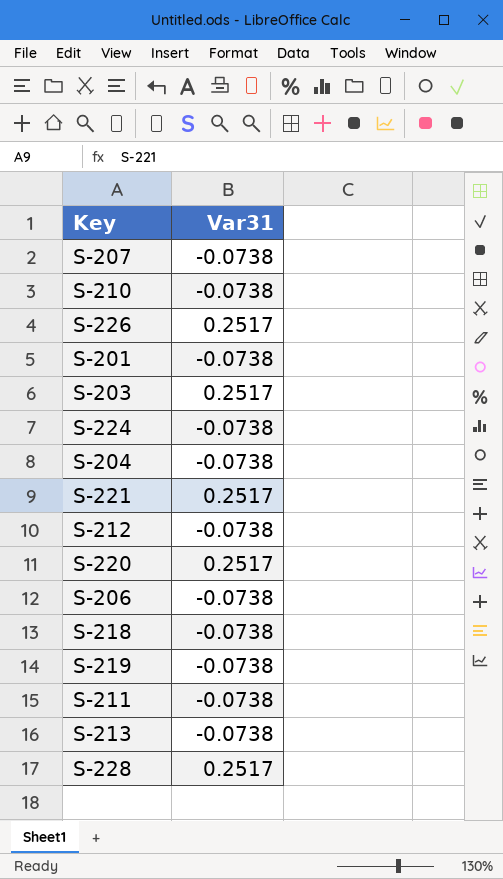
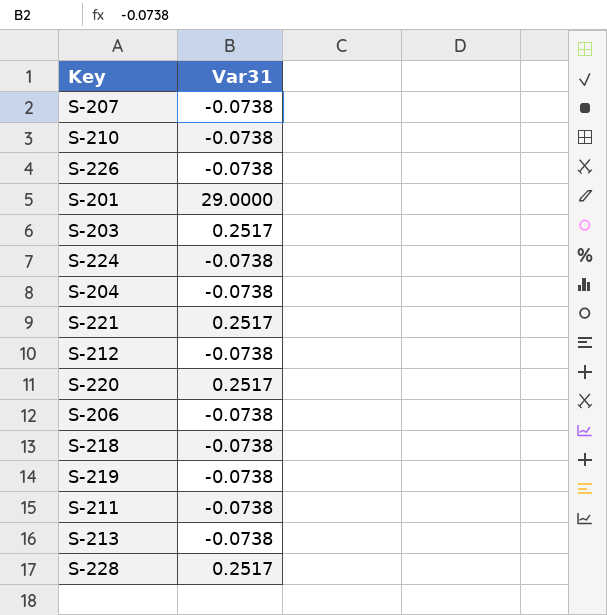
S-226 | Var31: 0.2517 -> -0.0738
S-201 | Var31: -0.0738 -> 29.0000

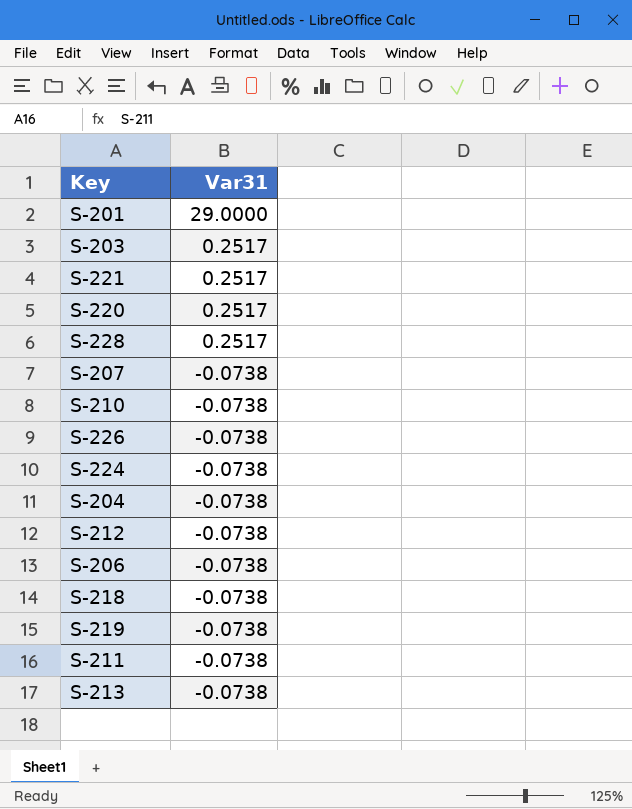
row order: none -> Var31 descending

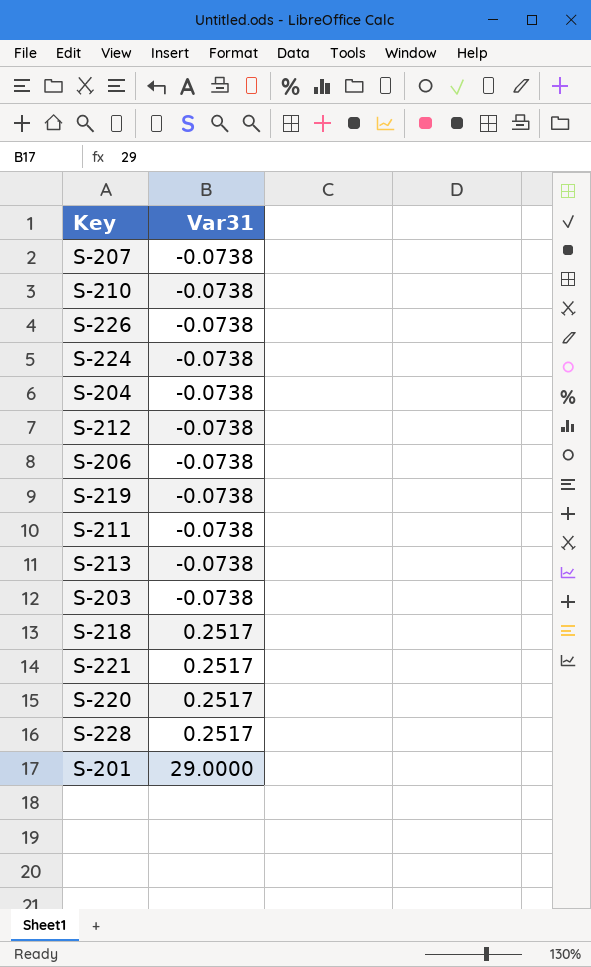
row order: Var31 descending -> Var31 ascending
S-203 | Var31: 0.2517 -> -0.0738
S-218 | Var31: -0.0738 -> 0.2517

